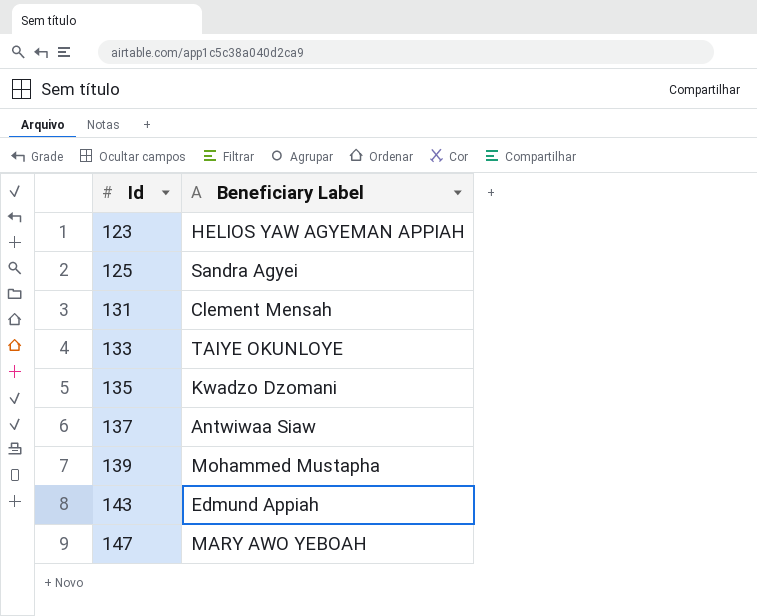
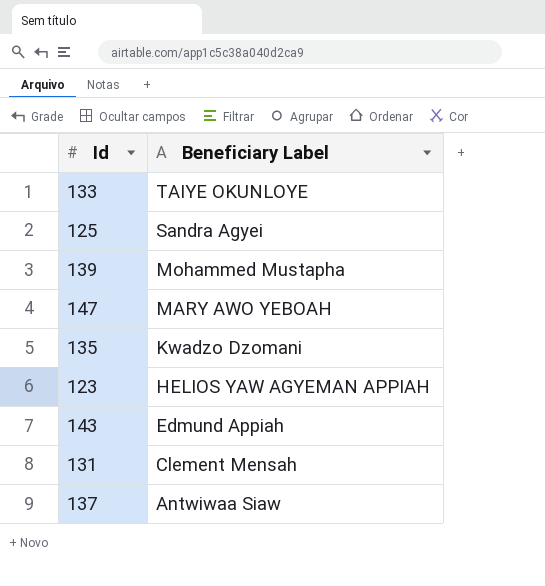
row order: Id ascending -> Beneficiary Label descending

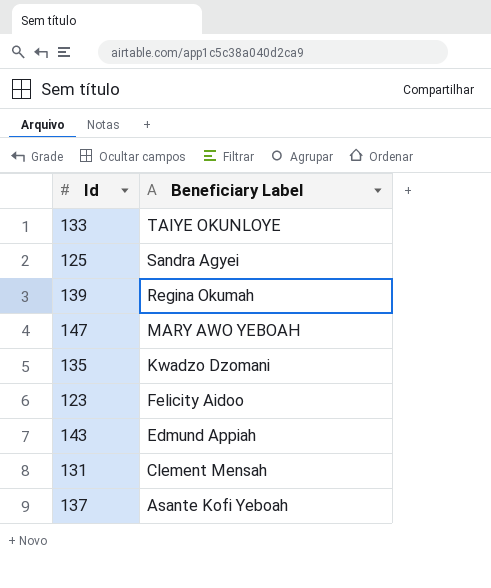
139 | Beneficiary Label: Mohammed Mustapha -> Regina Okumah
123 | Beneficiary Label: HELIOS YAW AGYEMAN APPIAH -> Felicity Aidoo
137 | Beneficiary Label: Antwiwaa Siaw -> Asante Kofi Yeboah

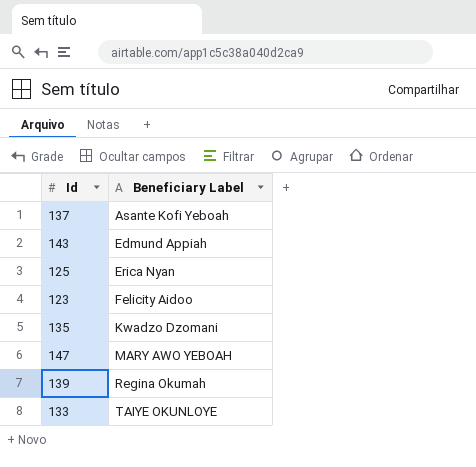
row order: Beneficiary Label descending -> Beneficiary Label ascending
row 131: Clement Mensah -> none
125 | Beneficiary Label: Sandra Agyei -> Erica Nyan

